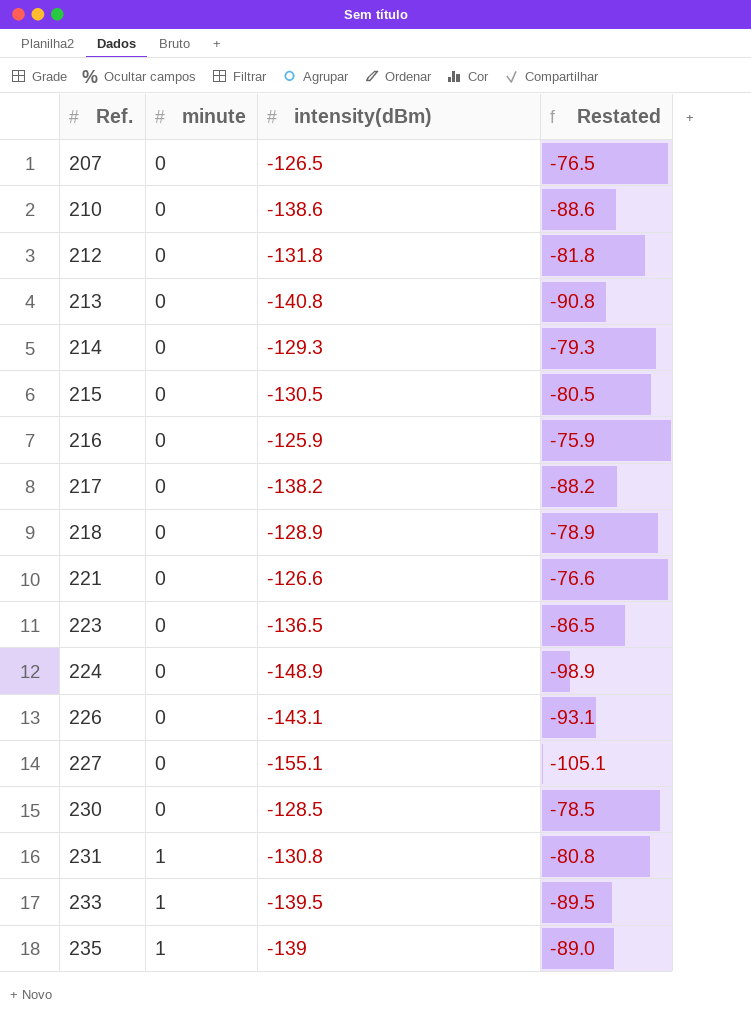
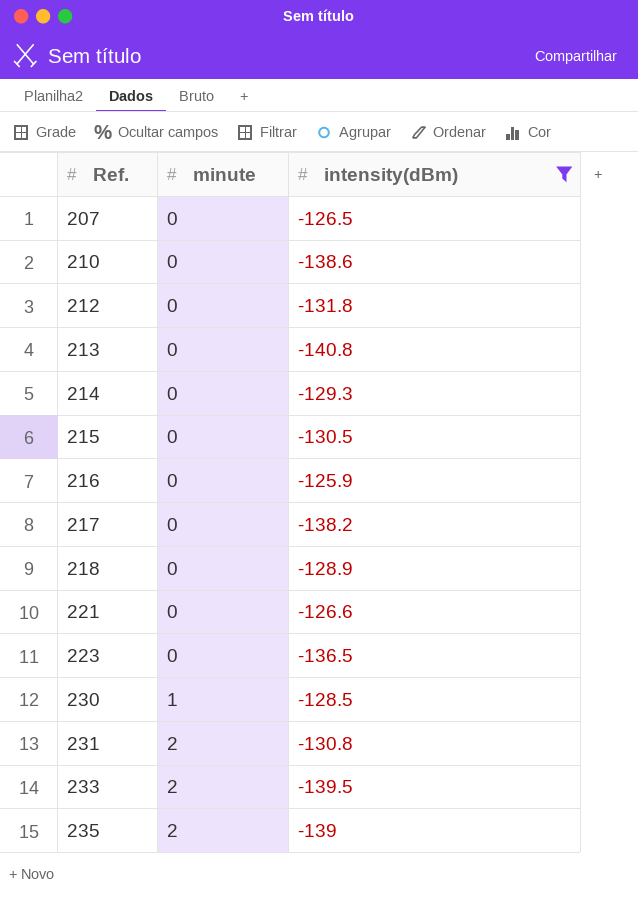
filter: none -> intensity(dBm) >= -140.8
column Restated | formula: [intensity(dBm)] + 50 -> none
230 | minute: 0 -> 1
231 | minute: 1 -> 2
233 | minute: 1 -> 2
235 | minute: 1 -> 2

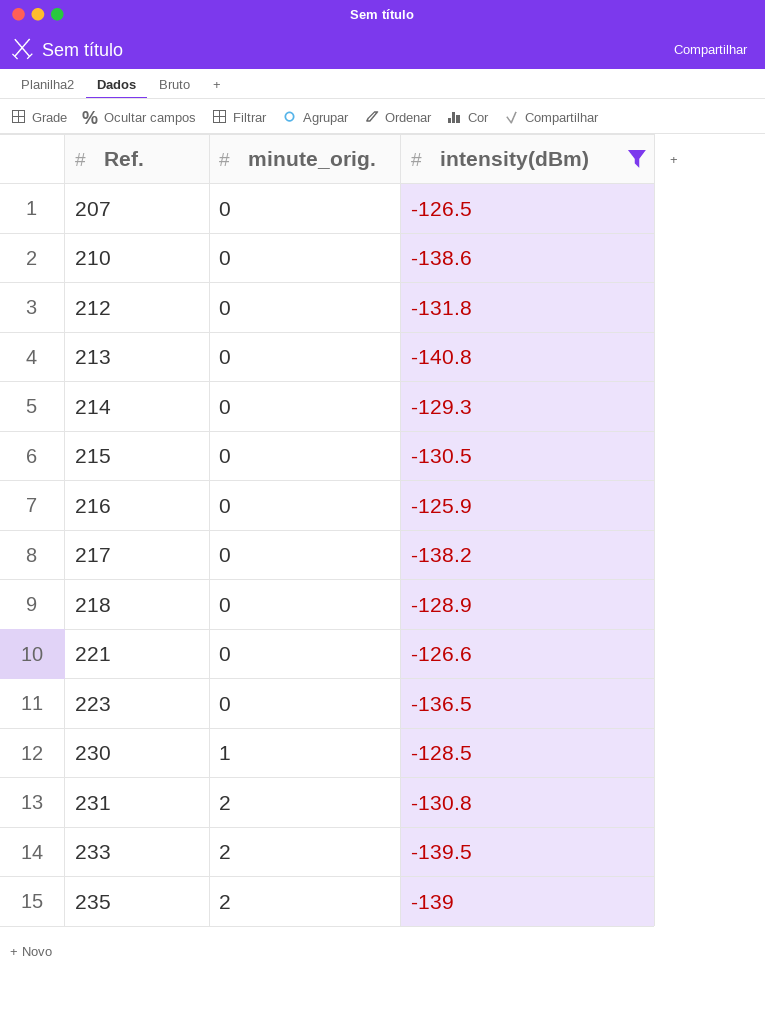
column name: minute -> minute_orig.

